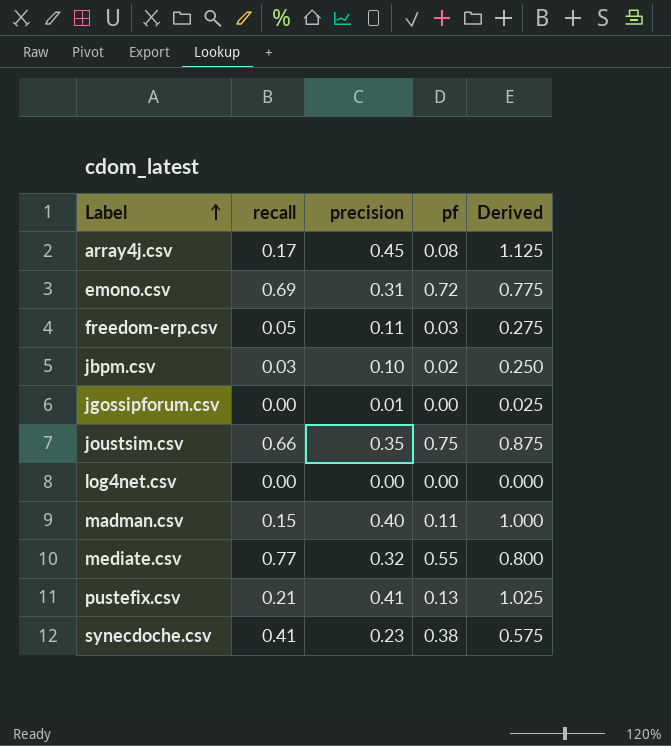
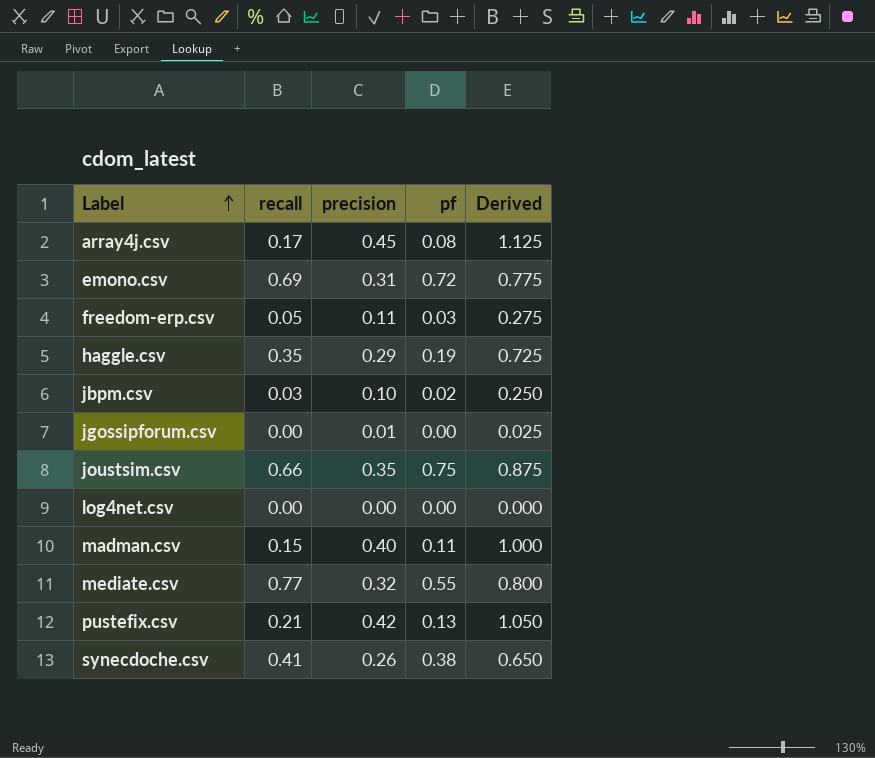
row haggle.csv: none -> 0.35 | 0.29 | 0.19 | 0.725
pustefix.csv | precision: 0.41 -> 0.42
pustefix.csv | Derived: 1.025 -> 1.050
synecdoche.csv | precision: 0.23 -> 0.26
synecdoche.csv | Derived: 0.575 -> 0.650

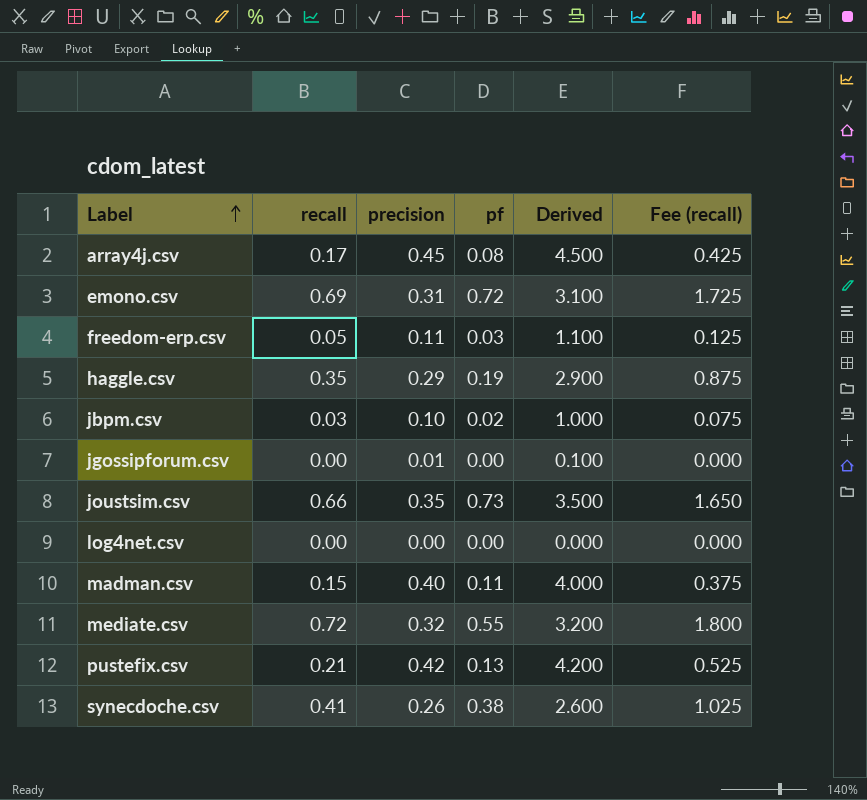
column Derived | formula: [precision] * 2.5 -> [precision] * 10
column Fee (recall) | formula: none -> [recall] * 2.5
joustsim.csv | pf: 0.75 -> 0.73
mediate.csv | recall: 0.77 -> 0.72

